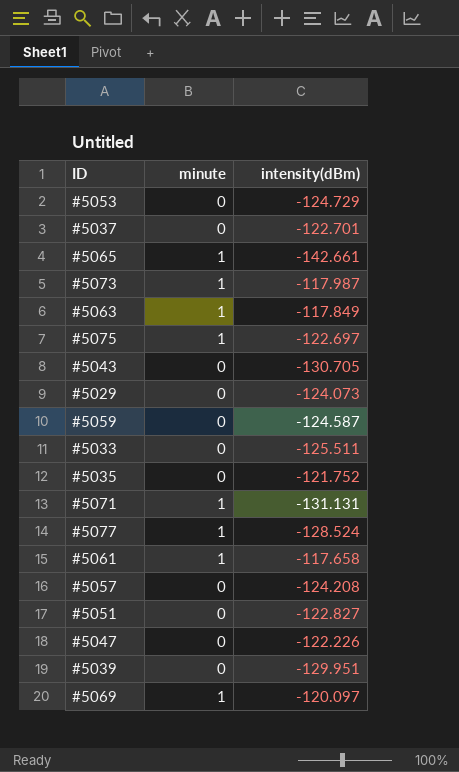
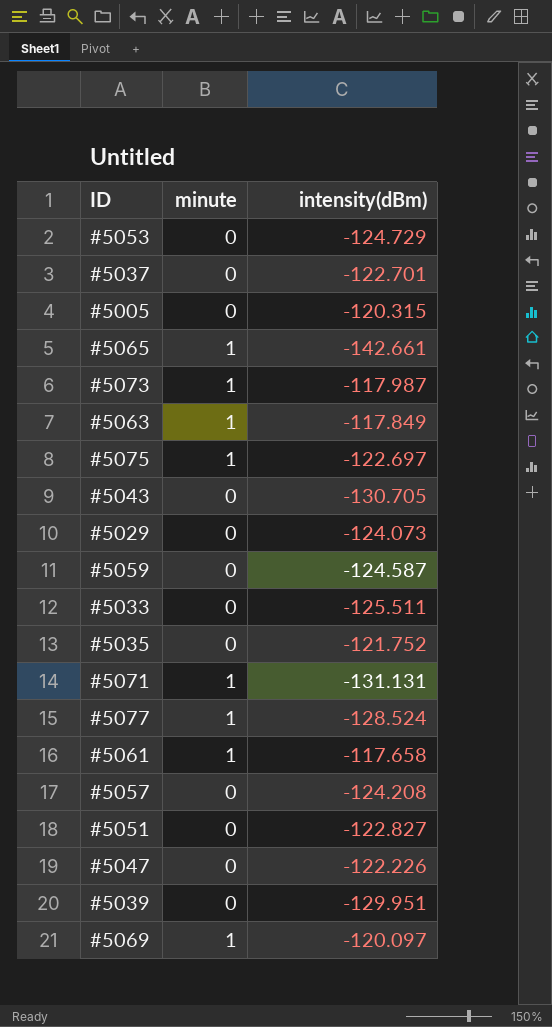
row #5005: none -> 0 | -120.315

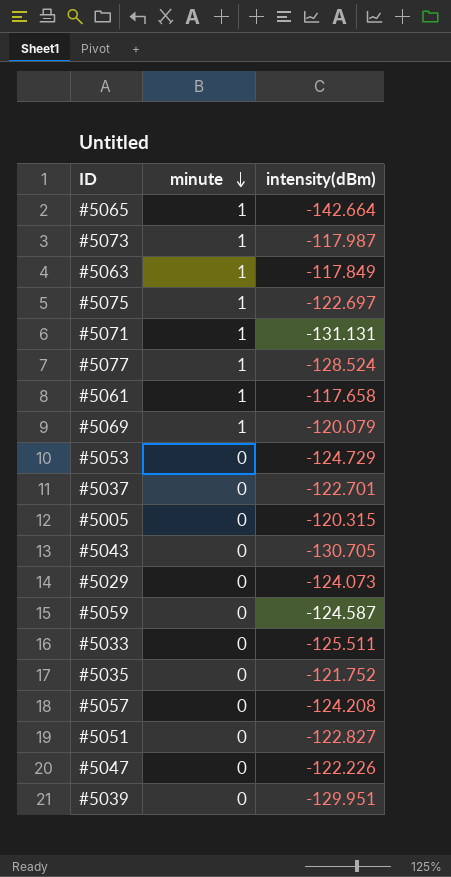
row order: none -> minute descending
#5065 | intensity(dBm): -142.661 -> -142.664
#5069 | intensity(dBm): -120.097 -> -120.079

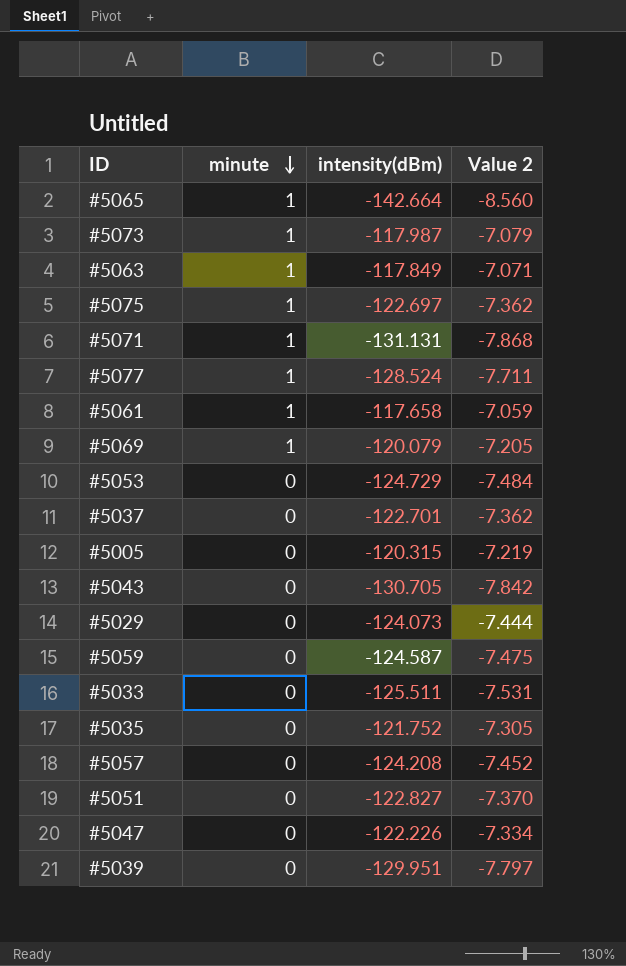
column Value 2 | formula: none -> [intensity(dBm)] * 0.06

